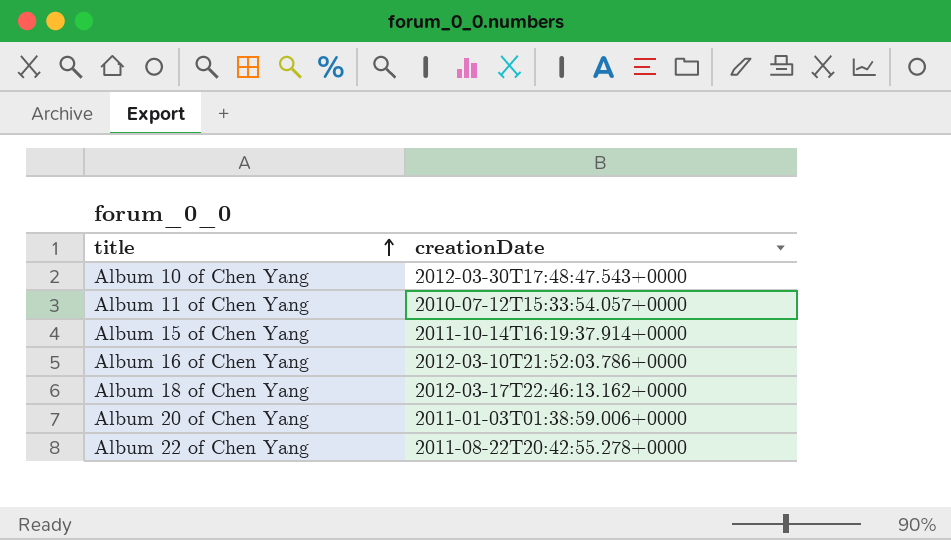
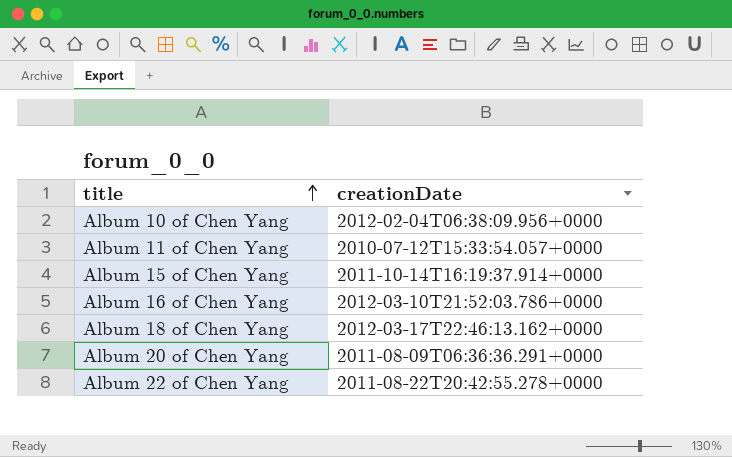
Album 10 of Chen Yang | creationDate: 2012-03-30T17:48:47.543+0000 -> 2012-02-04T06:38:09.956+0000
Album 20 of Chen Yang | creationDate: 2011-01-03T01:38:59.006+0000 -> 2011-08-09T06:36:36.291+0000

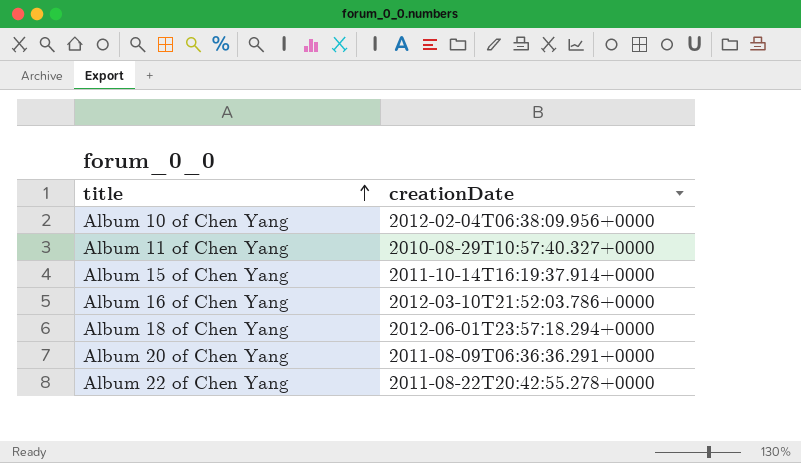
Album 11 of Chen Yang | creationDate: 2010-07-12T15:33:54.057+0000 -> 2010-08-29T10:57:40.327+0000
Album 18 of Chen Yang | creationDate: 2012-03-17T22:46:13.162+0000 -> 2012-06-01T23:57:18.294+0000

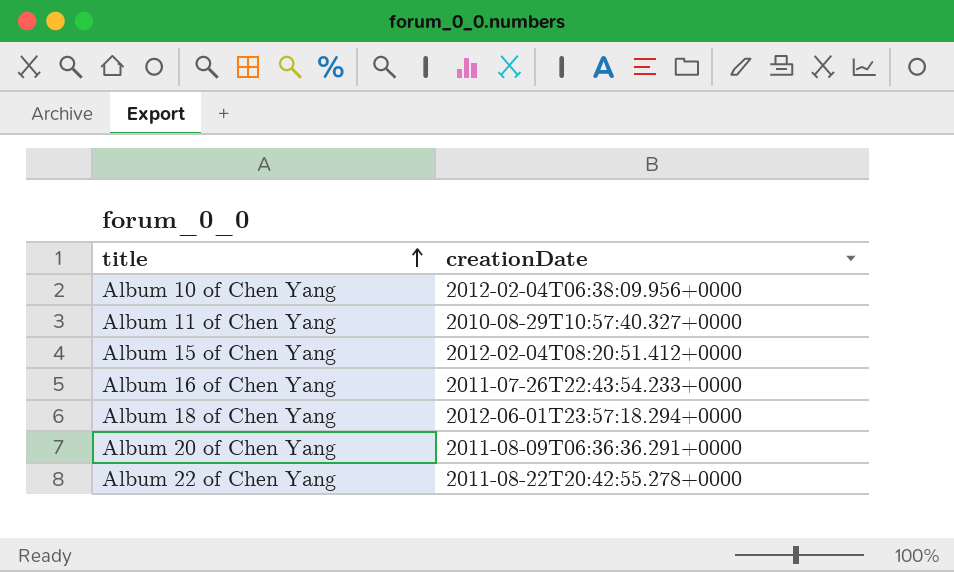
Album 15 of Chen Yang | creationDate: 2011-10-14T16:19:37.914+0000 -> 2012-02-04T08:20:51.412+0000
Album 16 of Chen Yang | creationDate: 2012-03-10T21:52:03.786+0000 -> 2011-07-26T22:43:54.233+0000

